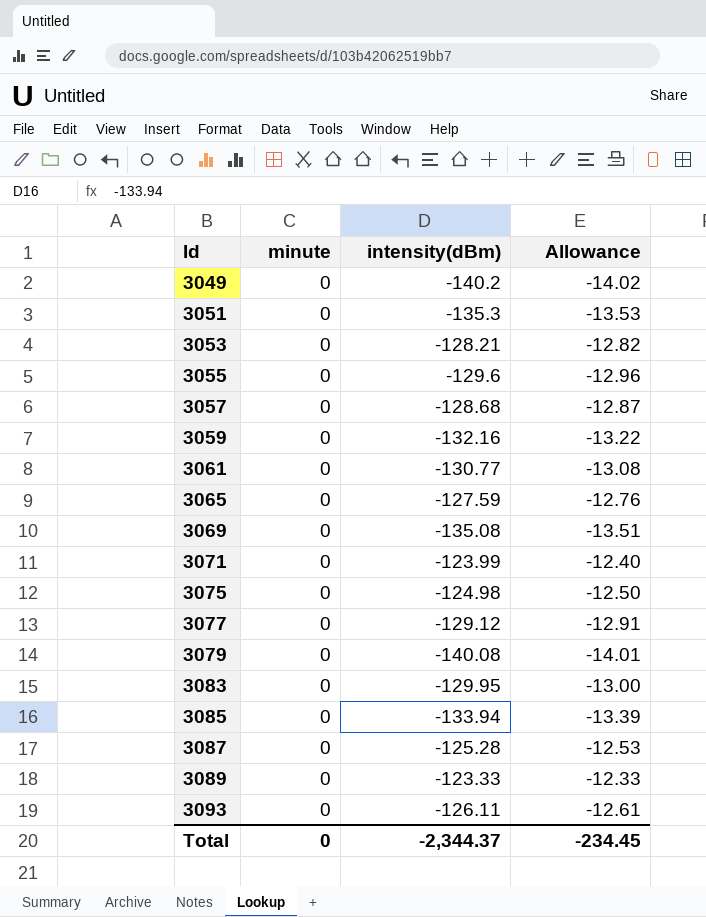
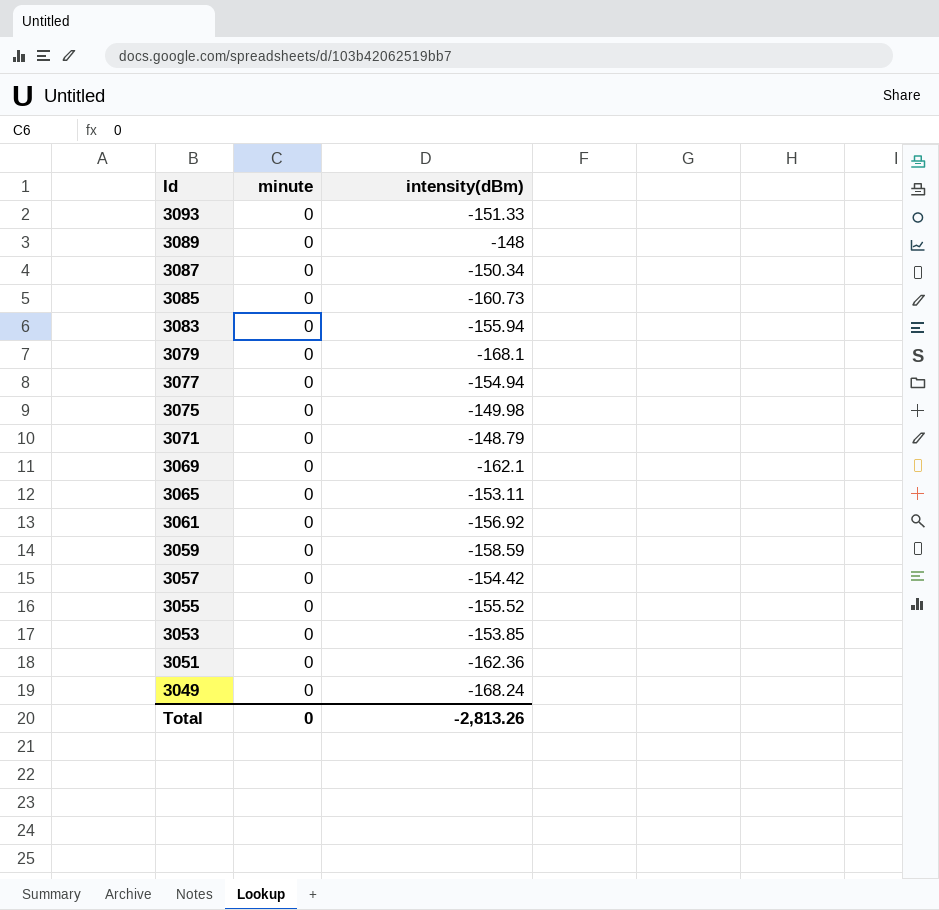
row order: Id ascending -> Id descending
column Allowance | formula: [intensity(dBm)] * 0.1 -> none
3093 | intensity(dBm): -126.11 -> -151.33
3089 | intensity(dBm): -123.33 -> -148
3087 | intensity(dBm): -125.28 -> -150.34
3085 | intensity(dBm): -133.94 -> -160.73
3083 | intensity(dBm): -129.95 -> -155.94
3079 | intensity(dBm): -140.08 -> -168.1
3077 | intensity(dBm): -129.12 -> -154.94
3075 | intensity(dBm): -124.98 -> -149.98
3071 | intensity(dBm): -123.99 -> -148.79
3069 | intensity(dBm): -135.08 -> -162.1
3065 | intensity(dBm): -127.59 -> -153.11
3061 | intensity(dBm): -130.77 -> -156.92
3059 | intensity(dBm): -132.16 -> -158.59
3057 | intensity(dBm): -128.68 -> -154.42
3055 | intensity(dBm): -129.6 -> -155.52
3053 | intensity(dBm): -128.21 -> -153.85
3051 | intensity(dBm): -135.3 -> -162.36
3049 | intensity(dBm): -140.2 -> -168.24
Total | intensity(dBm): -2,344.37 -> -2,813.26

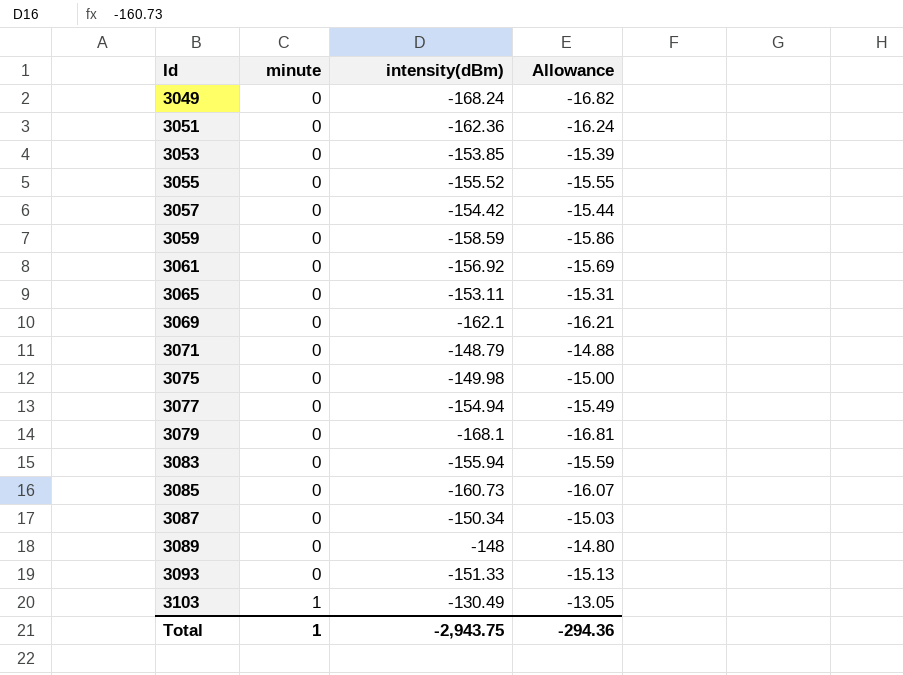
row order: Id descending -> Id ascending
column Allowance | formula: none -> [intensity(dBm)] * 0.1
row 3103: none -> 1 | -130.49 | -13.05
Total | minute: 0 -> 1
Total | intensity(dBm): -2,813.26 -> -2,943.75

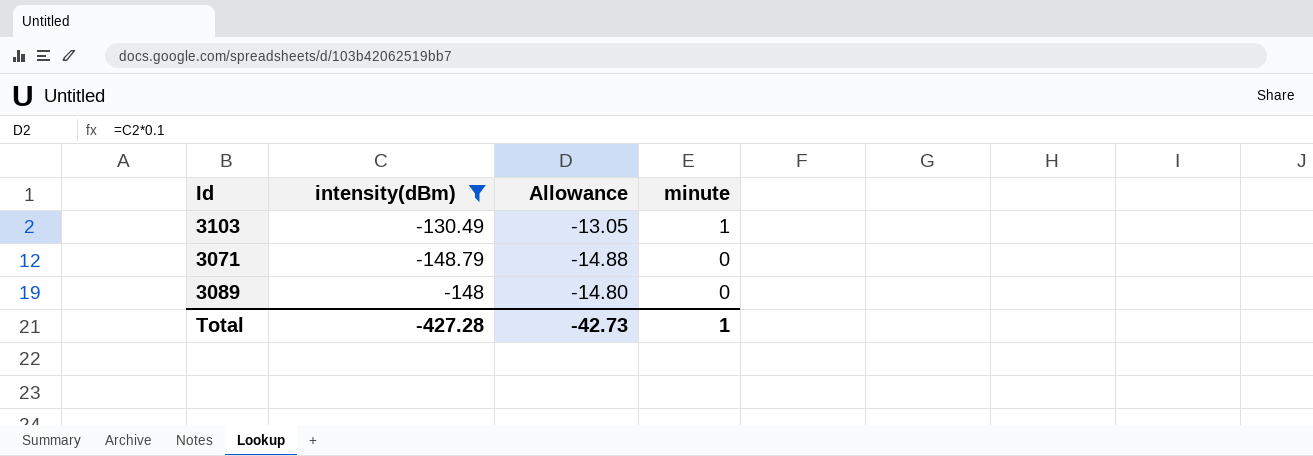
filter: none -> intensity(dBm) >= -148.79
row order: Id ascending -> minute descending
column minute | position: 2 -> 4
Total | intensity(dBm): -2,943.75 -> -427.28
Total | Allowance: -294.36 -> -42.73

